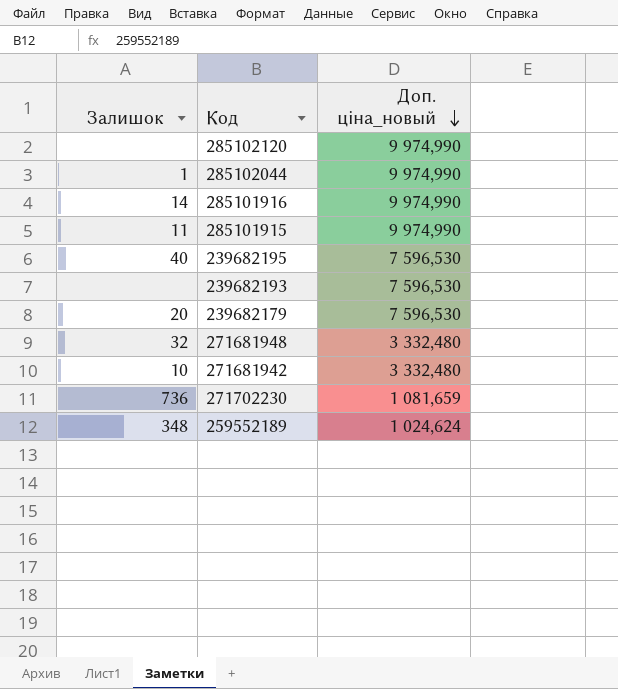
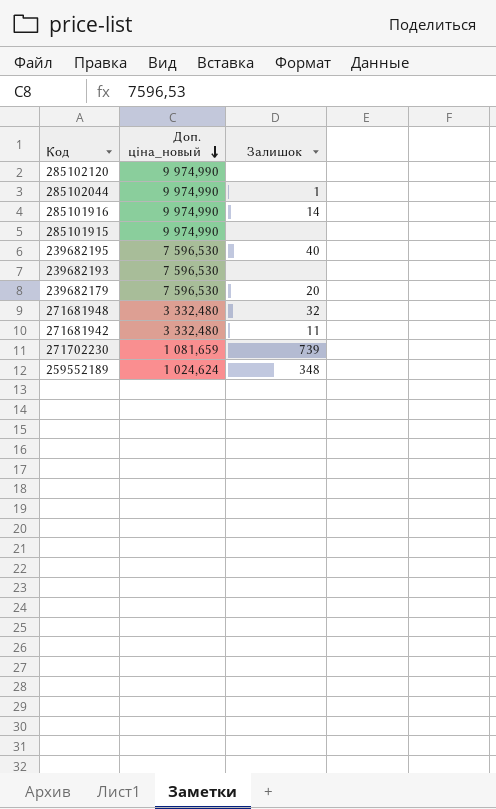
column Залишок | position: 1 -> 3
285101915 | Залишок: 11 -> none
271681942 | Залишок: 10 -> 11
271702230 | Залишок: 736 -> 739

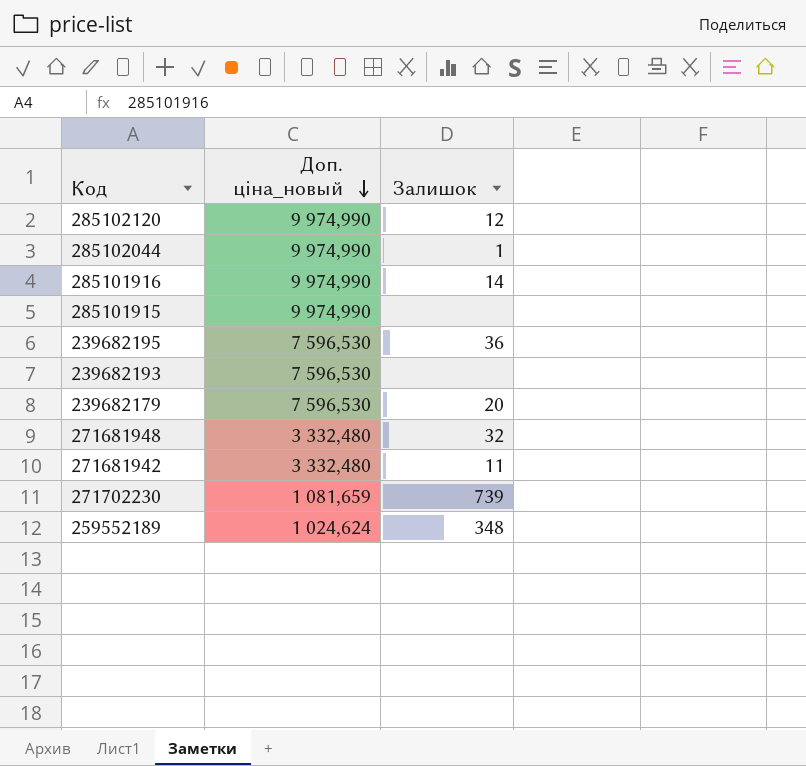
285102120 | Залишок: none -> 12
239682195 | Залишок: 40 -> 36

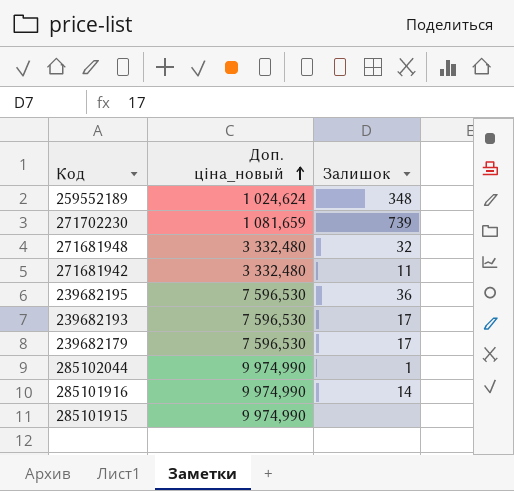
row order: Доп. ціна_новый descending -> Доп. ціна_новый ascending
row 285102120: 9 974,990 | 12 -> none
239682193 | Залишок: none -> 17
239682179 | Залишок: 20 -> 17

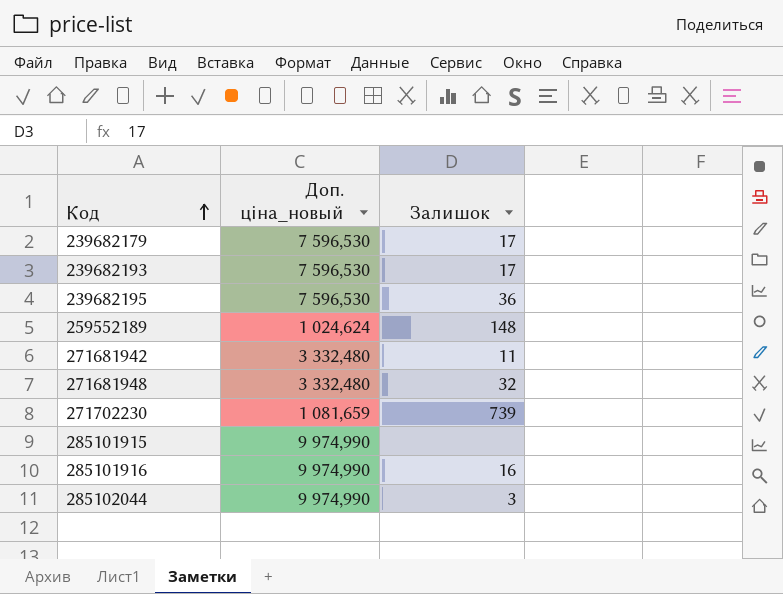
row order: Доп. ціна_новый ascending -> Код ascending
259552189 | Залишок: 348 -> 148
285101916 | Залишок: 14 -> 16
285102044 | Залишок: 1 -> 3

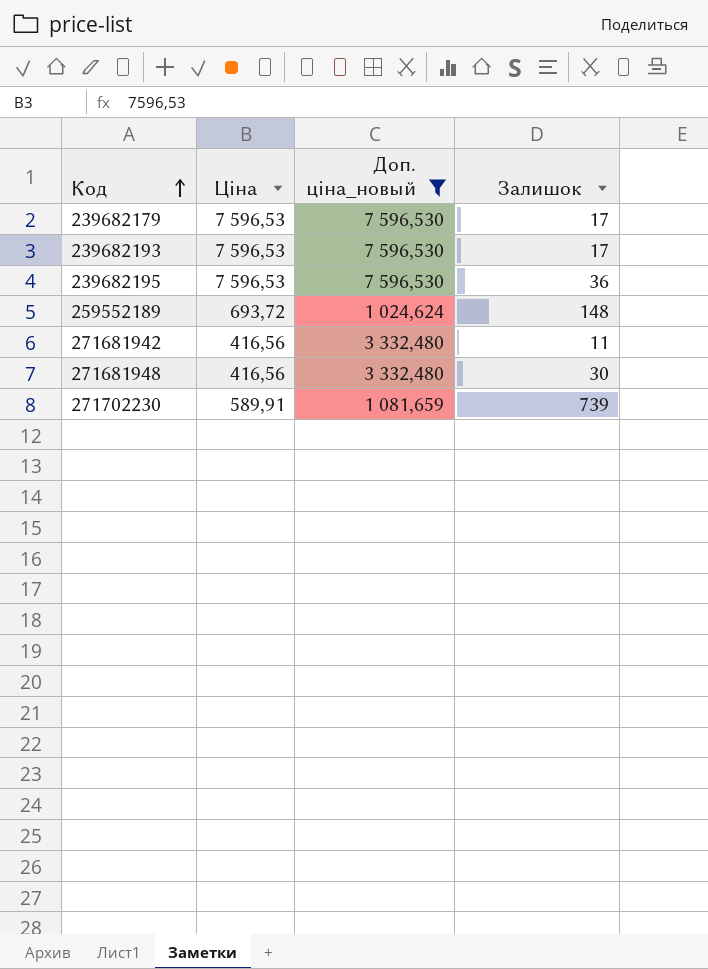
filter: none -> Доп. ціна_новый != 9 974,990
column Ціна | position: none -> 2
271681948 | Залишок: 32 -> 30

